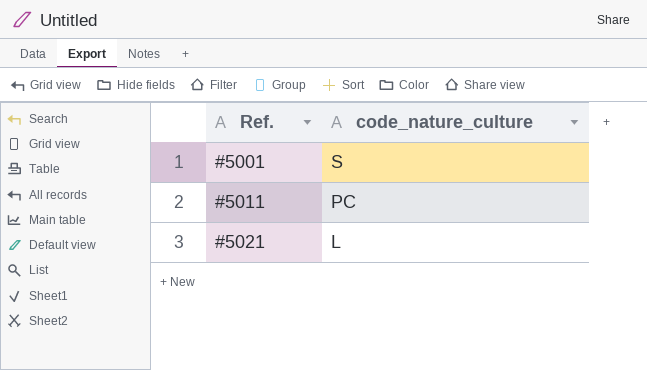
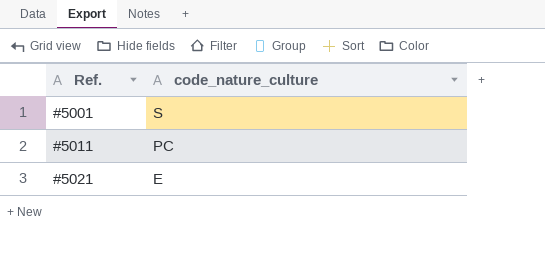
#5021 | code_nature_culture: L -> E

